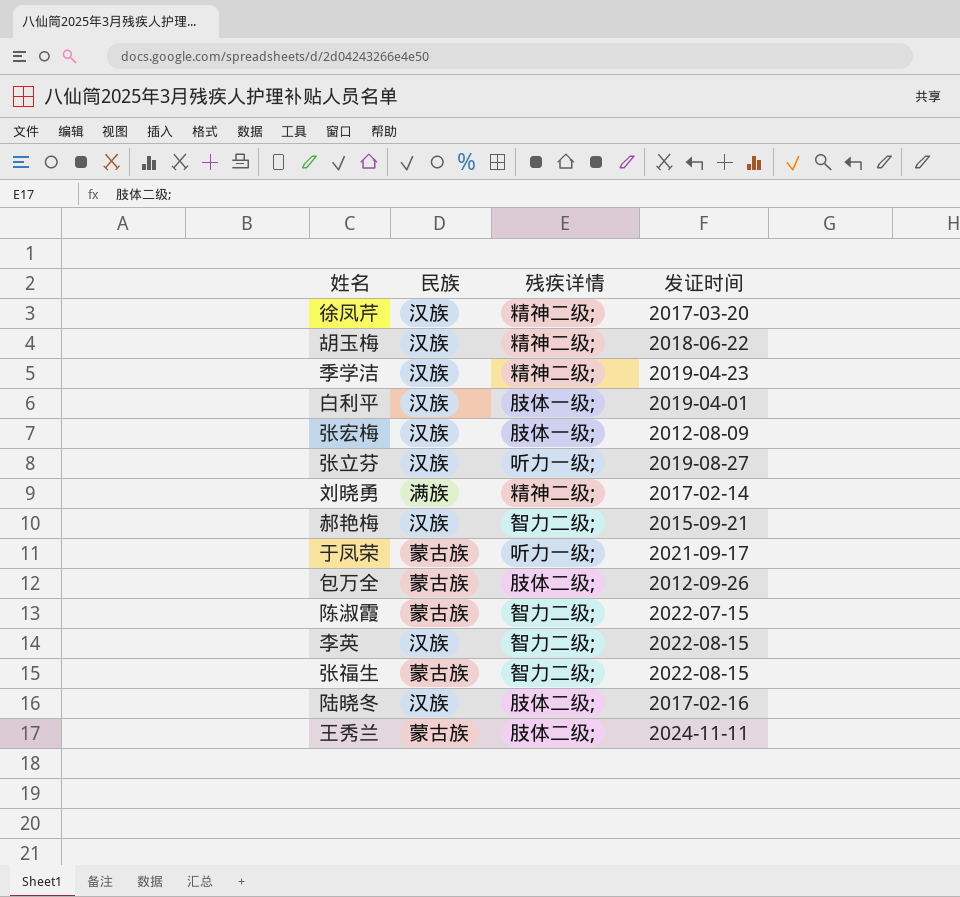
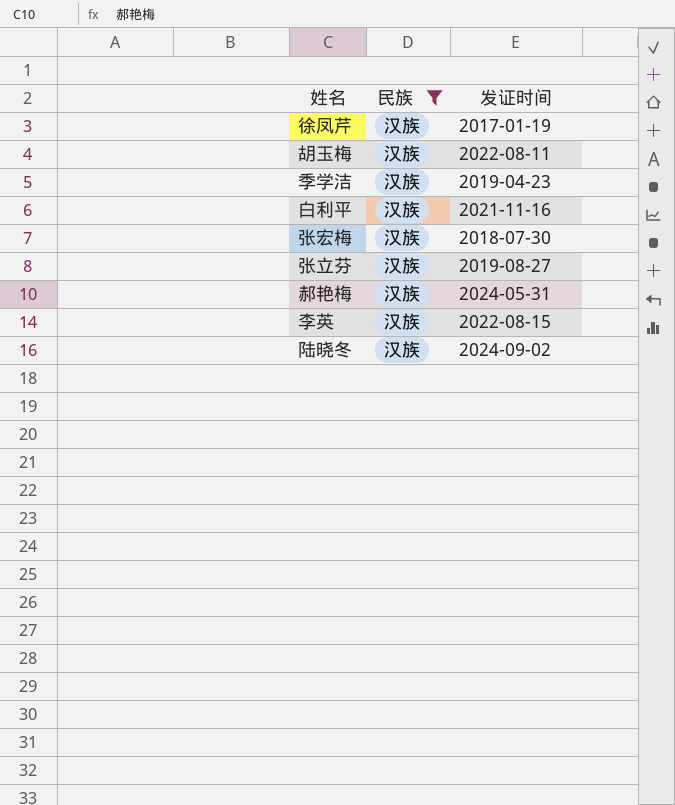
filter: none -> 民族 = 汉族
column 残疾详情 | position: 3 -> none
徐凤芹 | 发证时间: 2017-03-20 -> 2017-01-19
胡玉梅 | 发证时间: 2018-06-22 -> 2022-08-11
白利平 | 发证时间: 2019-04-01 -> 2021-11-16
张宏梅 | 发证时间: 2012-08-09 -> 2018-07-30
郝艳梅 | 发证时间: 2015-09-21 -> 2024-05-31
陆晓冬 | 发证时间: 2017-02-16 -> 2024-09-02

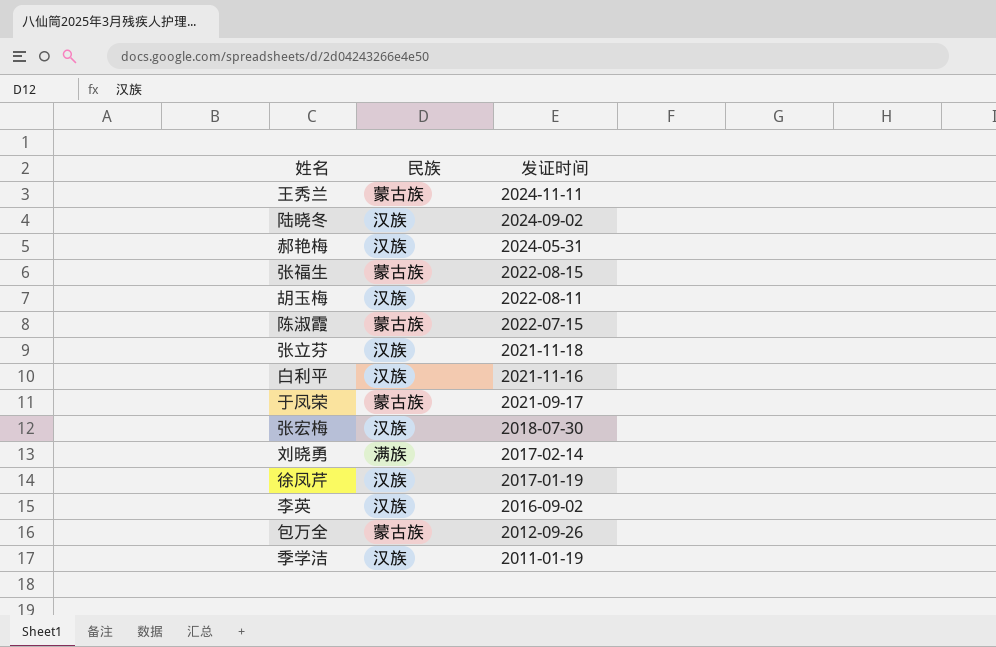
filter: 民族 = 汉族 -> none
row order: none -> 发证时间 descending
张立芬 | 发证时间: 2019-08-27 -> 2021-11-18
李英 | 发证时间: 2022-08-15 -> 2016-09-02
季学洁 | 发证时间: 2019-04-23 -> 2011-01-19

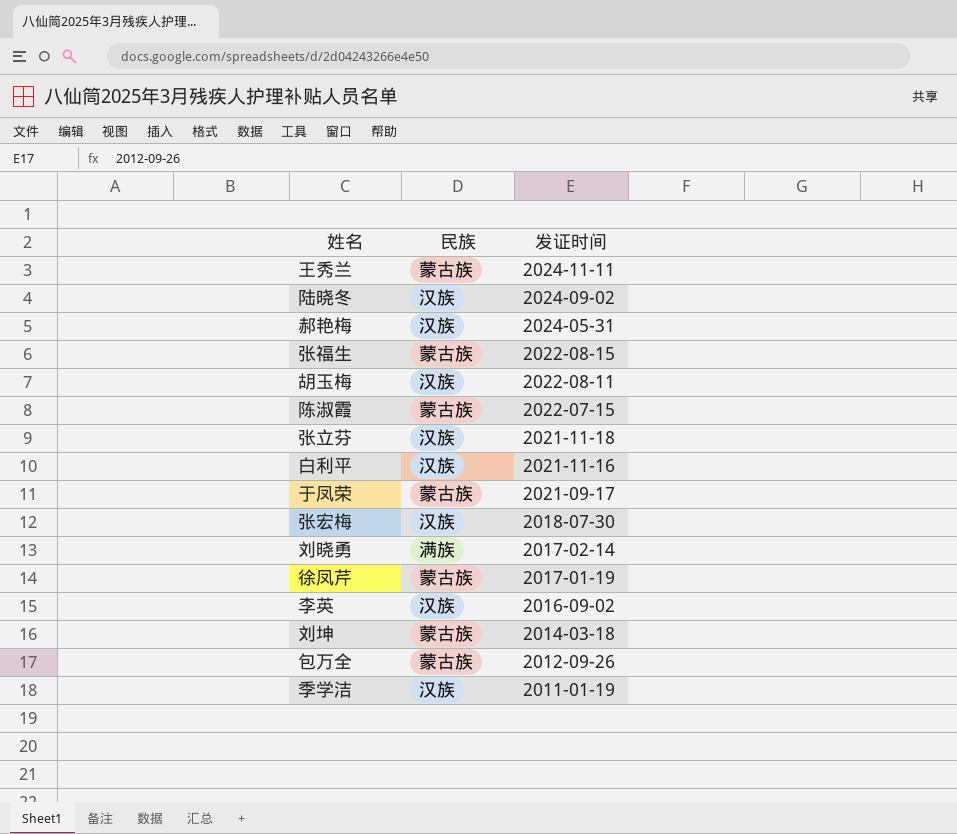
徐凤芹 | 民族: 汉族 -> 蒙古族
row 刘坤: none -> 蒙古族 | 2014-03-18

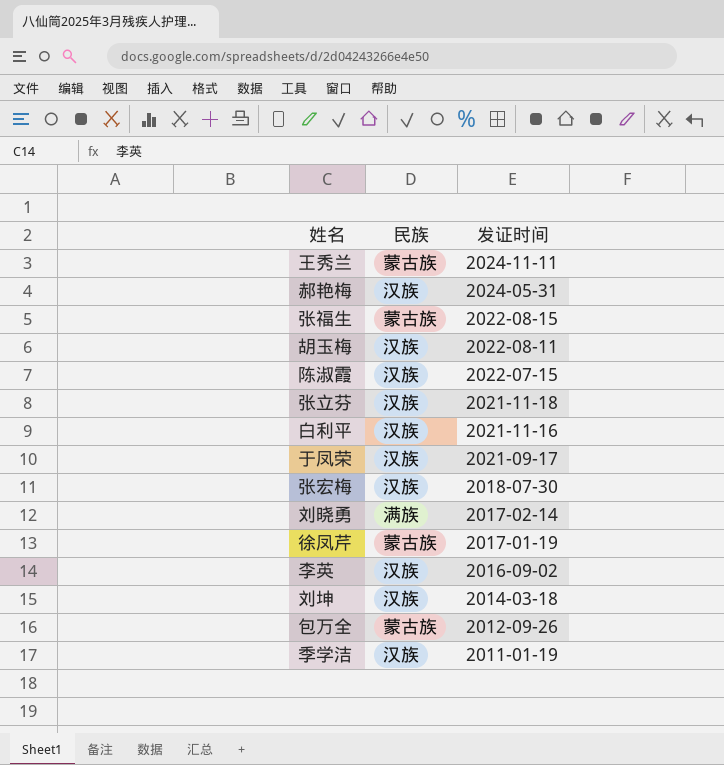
row 陆晓冬: 汉族 | 2024-09-02 -> none
陈淑霞 | 民族: 蒙古族 -> 汉族
于凤荣 | 民族: 蒙古族 -> 汉族
刘坤 | 民族: 蒙古族 -> 汉族

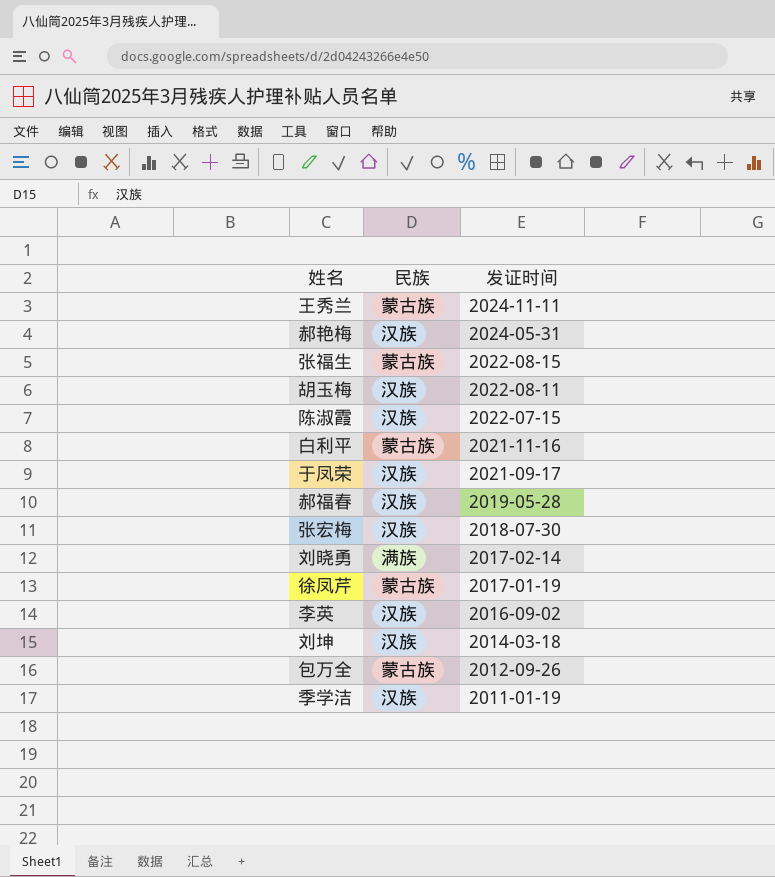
row 张立芬: 汉族 | 2021-11-18 -> none
白利平 | 民族: 汉族 -> 蒙古族
row 郝福春: none -> 汉族 | 2019-05-28

